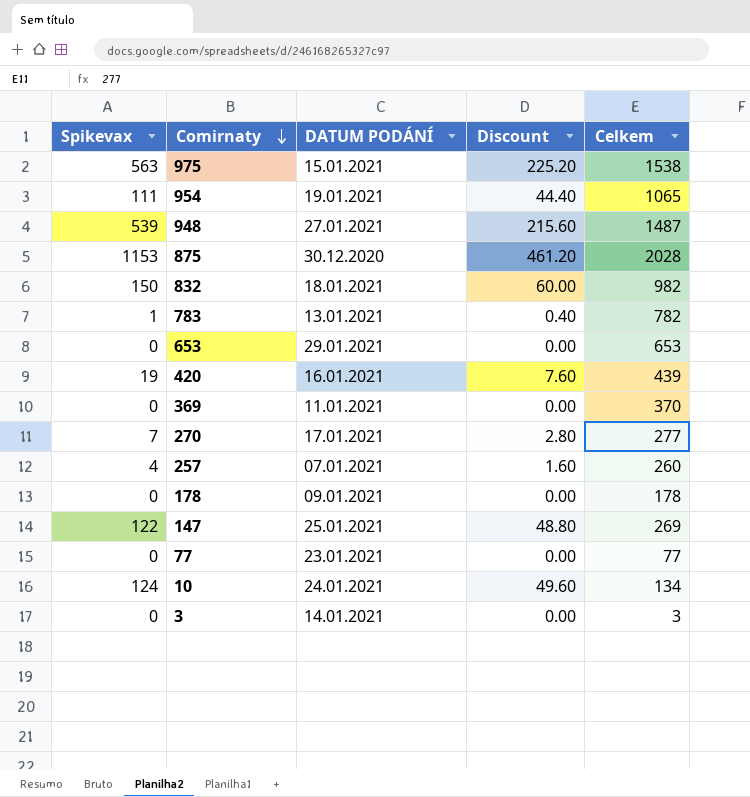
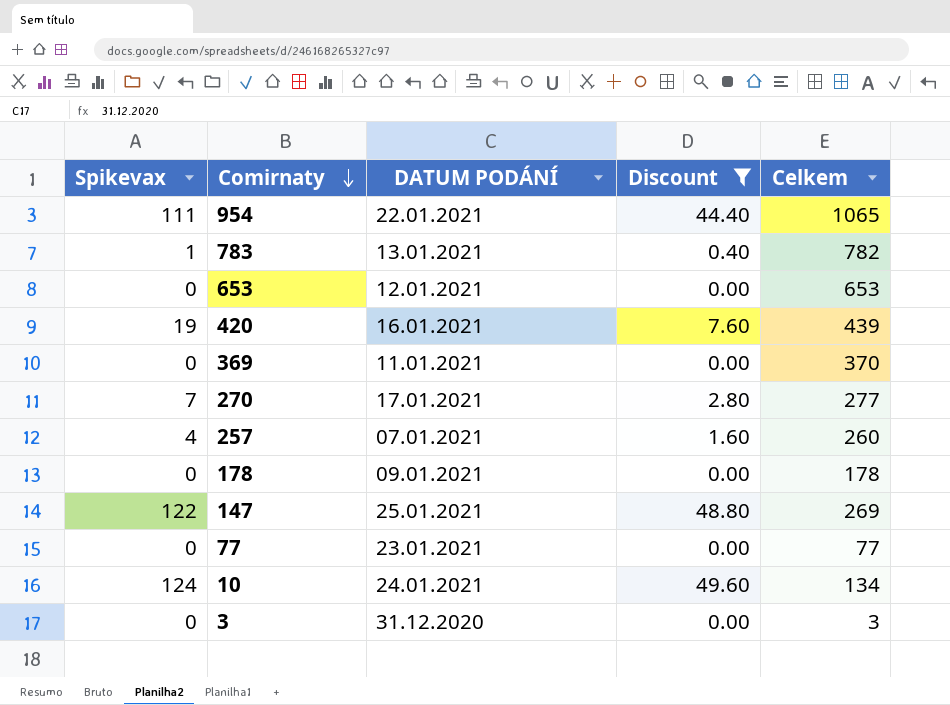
filter: none -> Discount <= 49.60
954 | DATUM PODÁNÍ: 19.01.2021 -> 22.01.2021
653 | DATUM PODÁNÍ: 29.01.2021 -> 12.01.2021
3 | DATUM PODÁNÍ: 14.01.2021 -> 31.12.2020

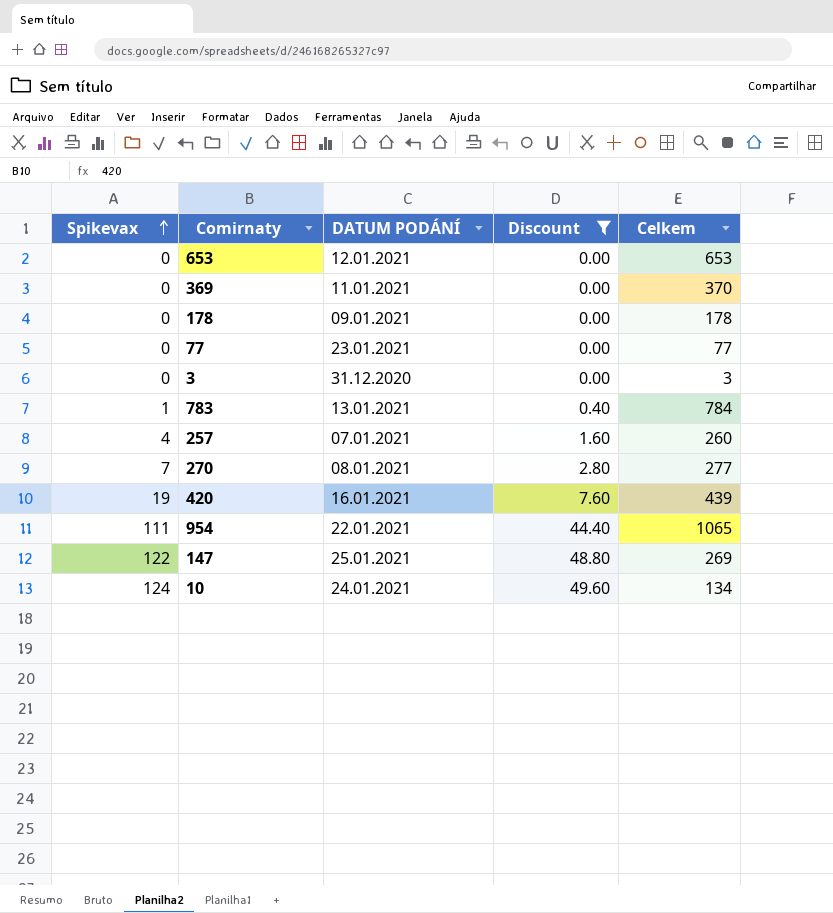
row order: Comirnaty descending -> Spikevax ascending
783 | Celkem: 782 -> 784
270 | DATUM PODÁNÍ: 17.01.2021 -> 08.01.2021

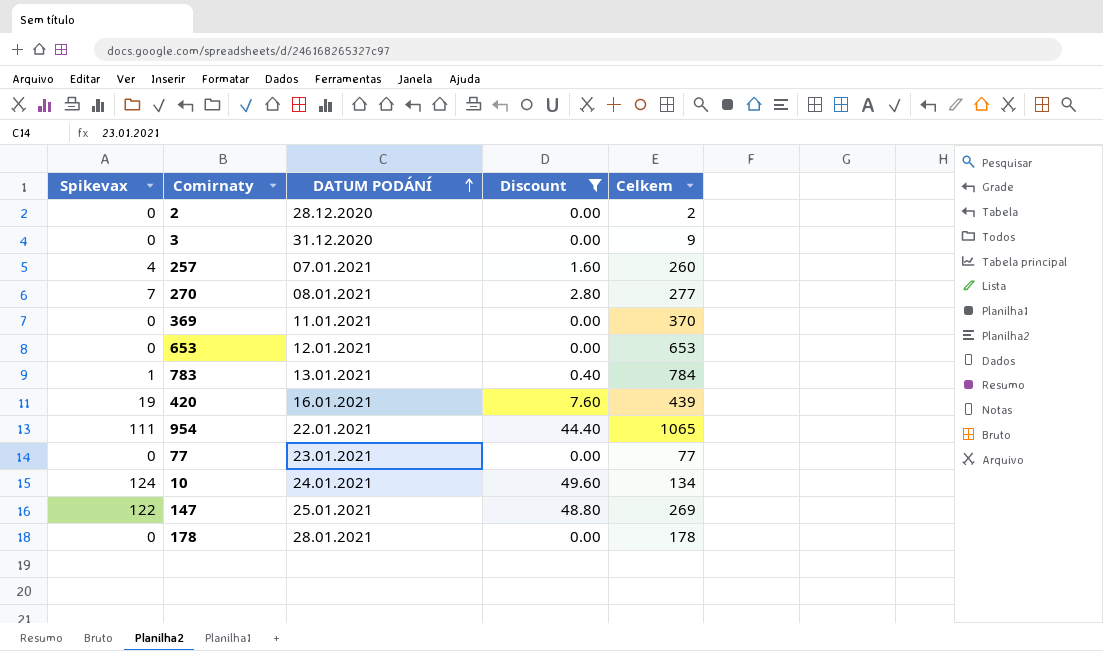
row order: Spikevax ascending -> DATUM PODÁNÍ ascending
row 2: none -> 0 | 28.12.2020 | 0.00 | 2
3 | Celkem: 3 -> 9
178 | DATUM PODÁNÍ: 09.01.2021 -> 28.01.2021

